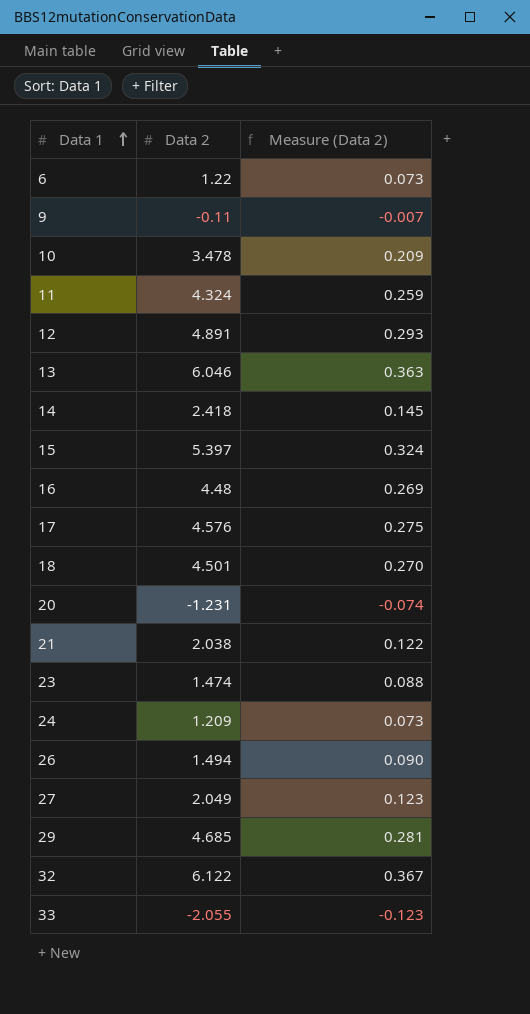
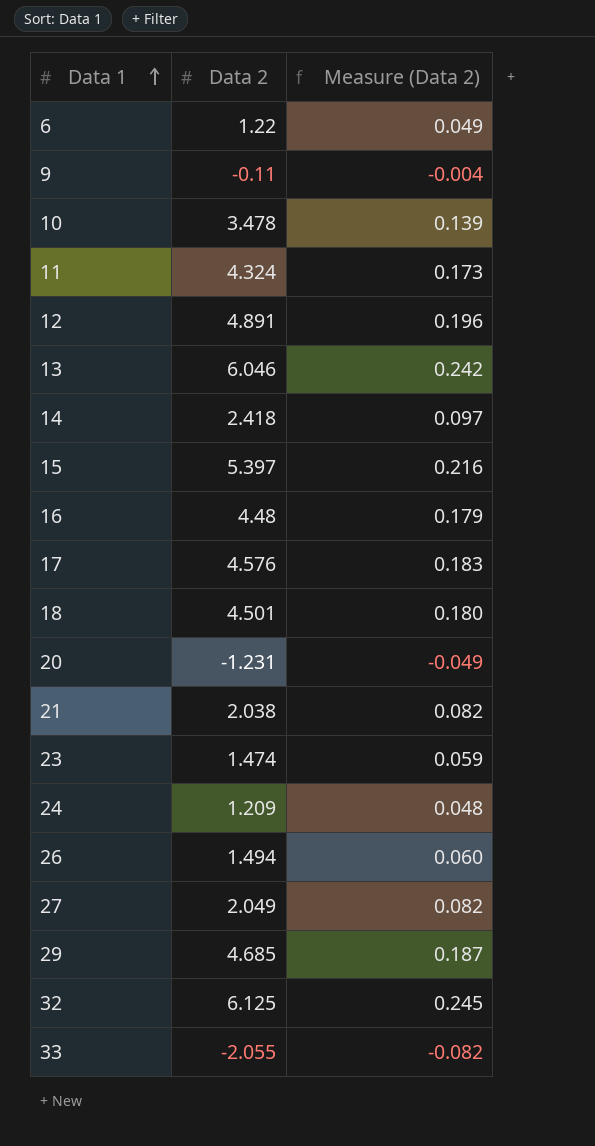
column Measure (Data 2) | formula: [Data 2] * 0.06 -> [Data 2] * 0.04
32 | Data 2: 6.122 -> 6.125

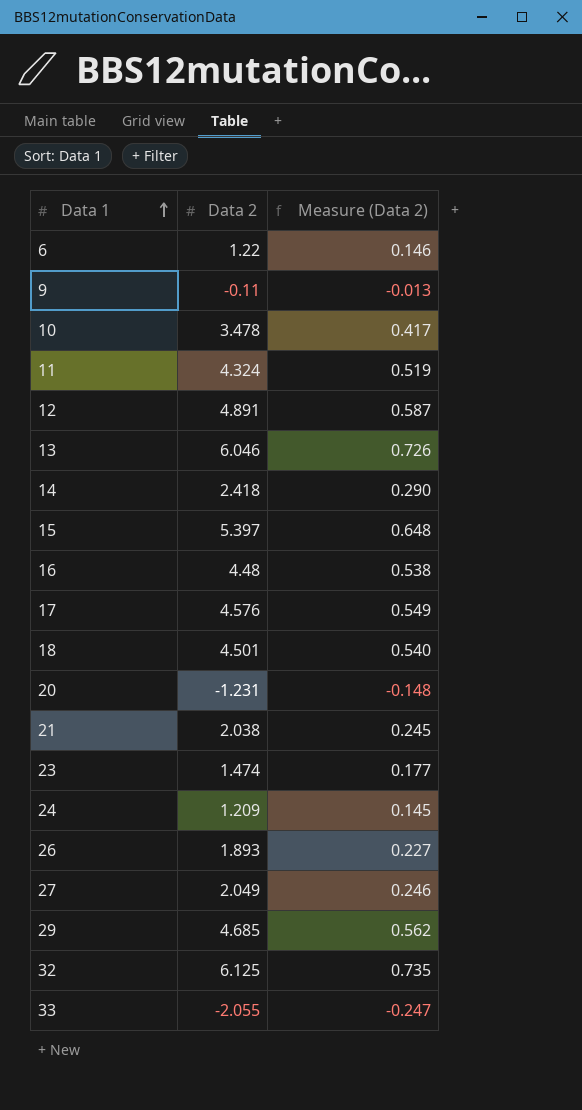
column Measure (Data 2) | formula: [Data 2] * 0.04 -> [Data 2] * 0.12
26 | Data 2: 1.494 -> 1.893

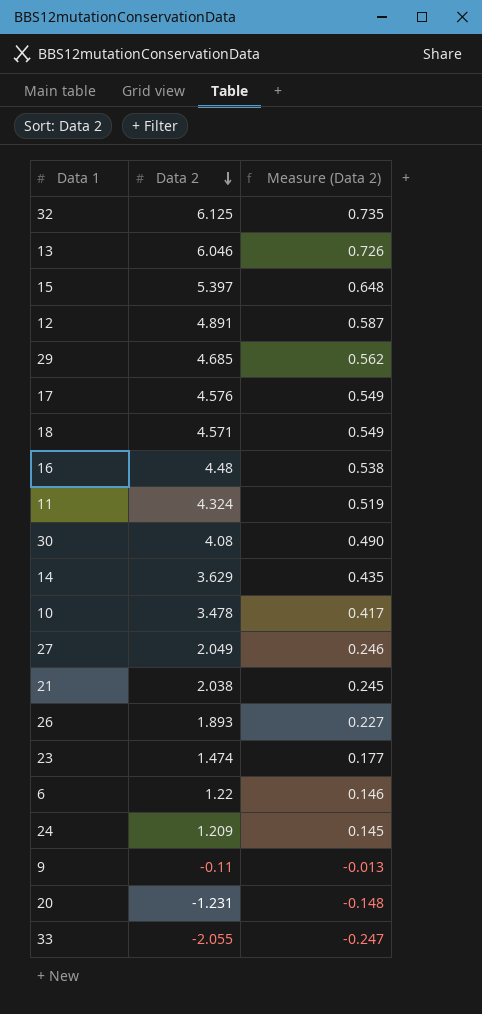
row order: Data 1 ascending -> Data 2 descending
18 | Data 2: 4.501 -> 4.571
18 | Measure (Data 2): 0.540 -> 0.549
row 30: none -> 4.08 | 0.490
14 | Data 2: 2.418 -> 3.629
14 | Measure (Data 2): 0.290 -> 0.435

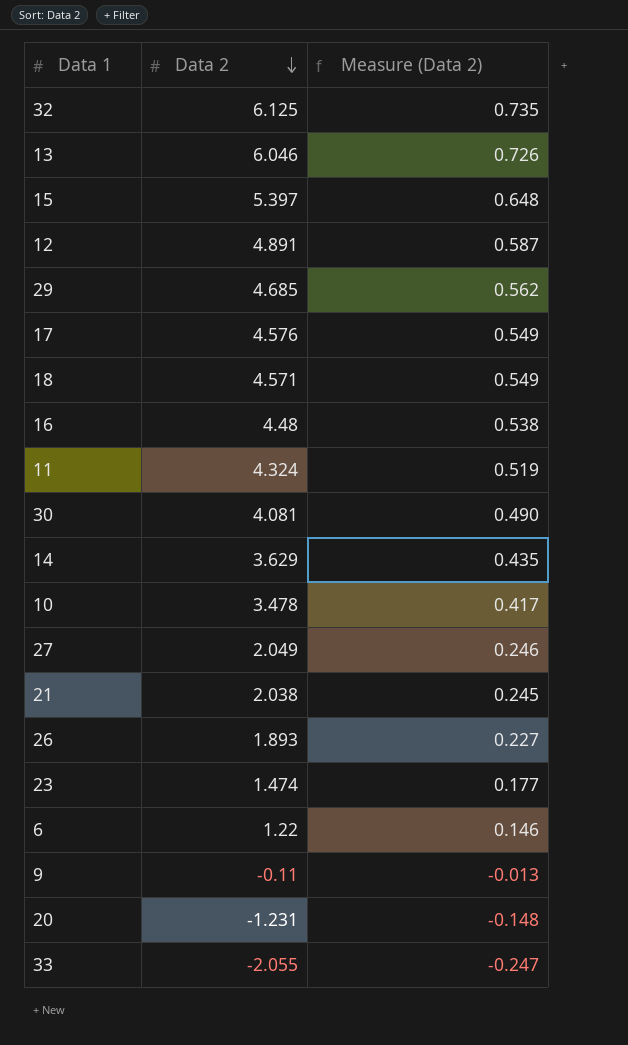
row 24: 1.209 | 0.145 -> none
30 | Data 2: 4.08 -> 4.081

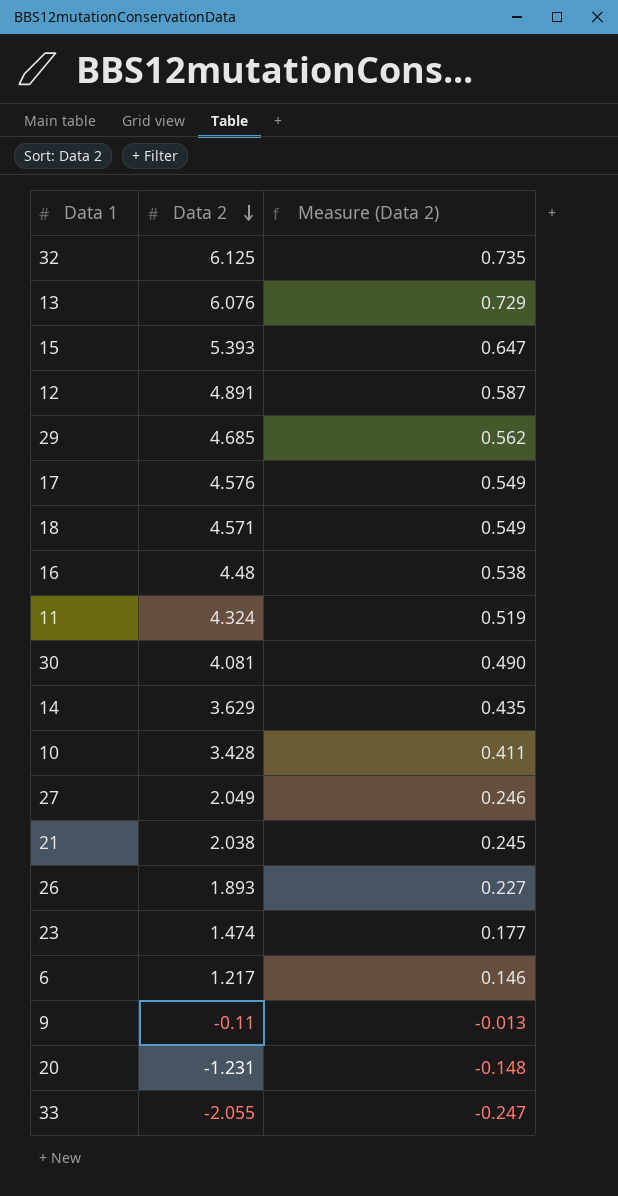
13 | Data 2: 6.046 -> 6.076
13 | Measure (Data 2): 0.726 -> 0.729
15 | Data 2: 5.397 -> 5.393
15 | Measure (Data 2): 0.648 -> 0.647
10 | Data 2: 3.478 -> 3.428
10 | Measure (Data 2): 0.417 -> 0.411
6 | Data 2: 1.22 -> 1.217

